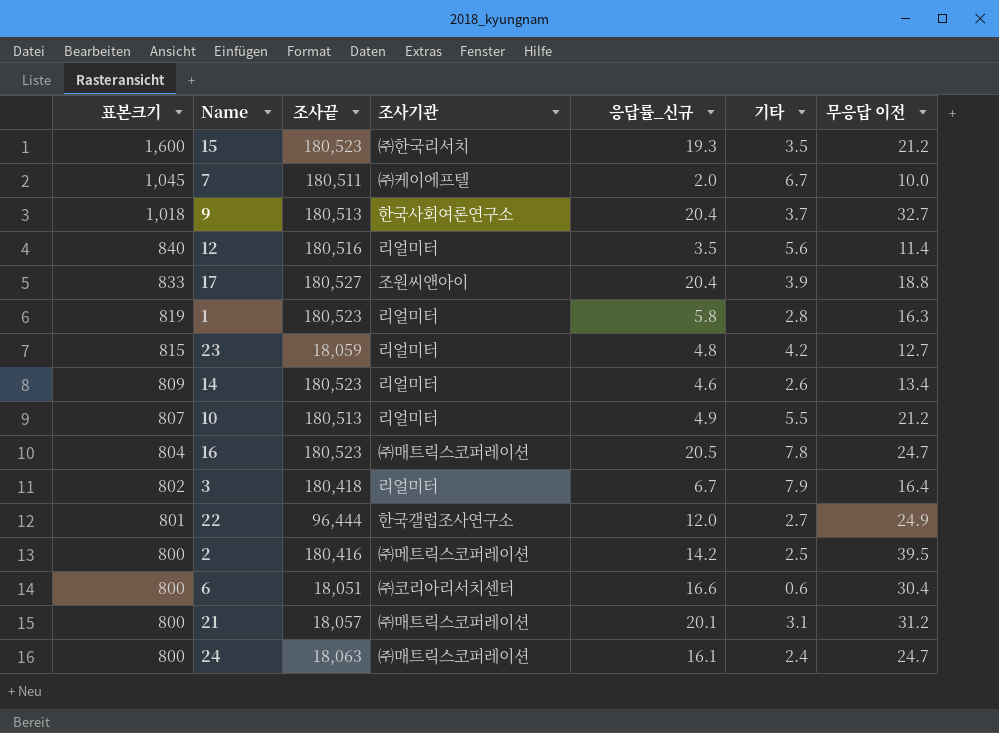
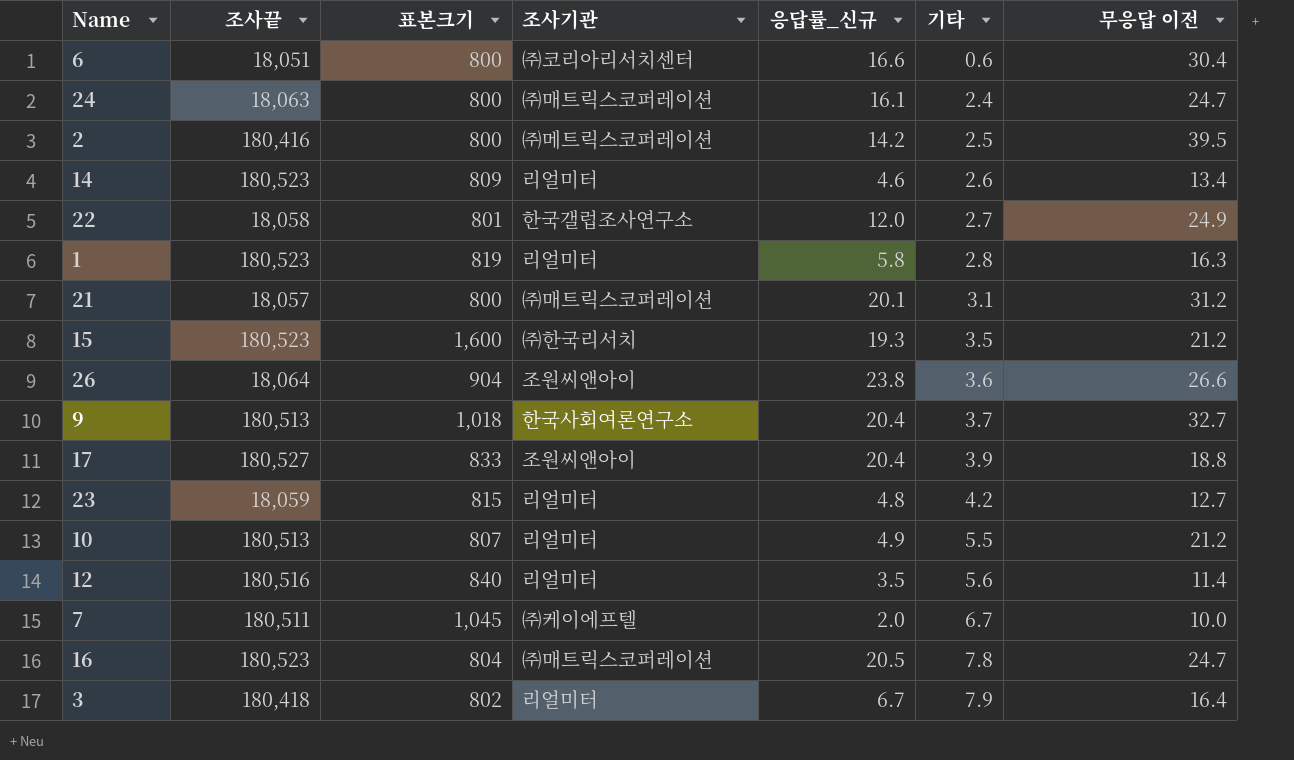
row order: 표본크기 descending -> 기타 ascending
column 표본크기 | position: 1 -> 3
22 | 조사끝: 96,444 -> 18,058
row 26: none -> 18,064 | 904 | 조원씨앤아이 | 23.8 | 3.6 | 26.6

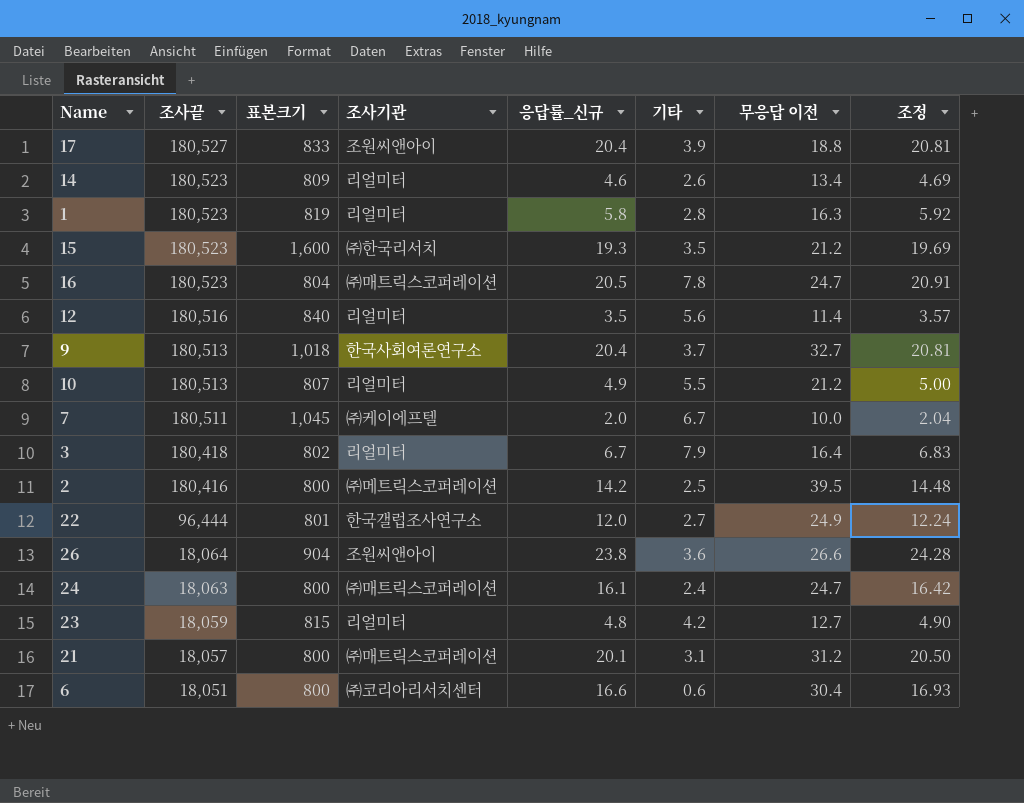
row order: 기타 ascending -> 조사끝 descending
column 조정 | formula: none -> [응답률_신규] * 1.02
22 | 조사끝: 18,058 -> 96,444

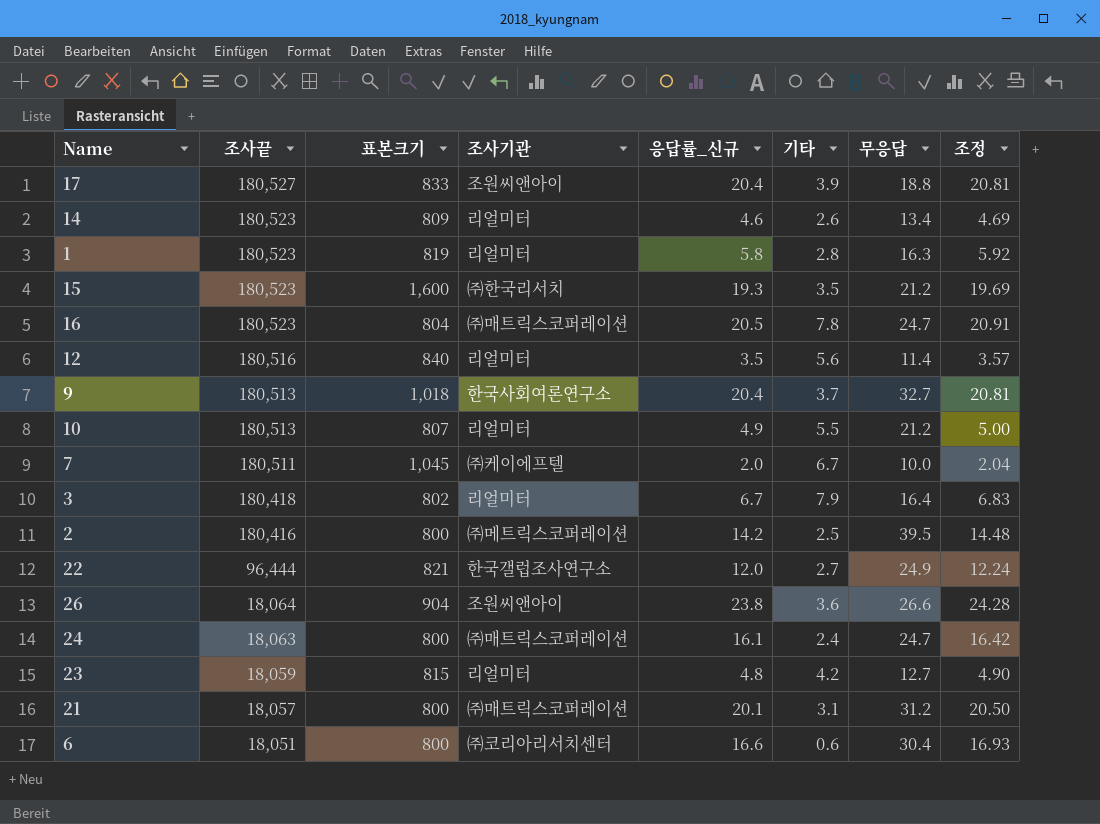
column name: 무응답 이전 -> 무응답
22 | 표본크기: 801 -> 821

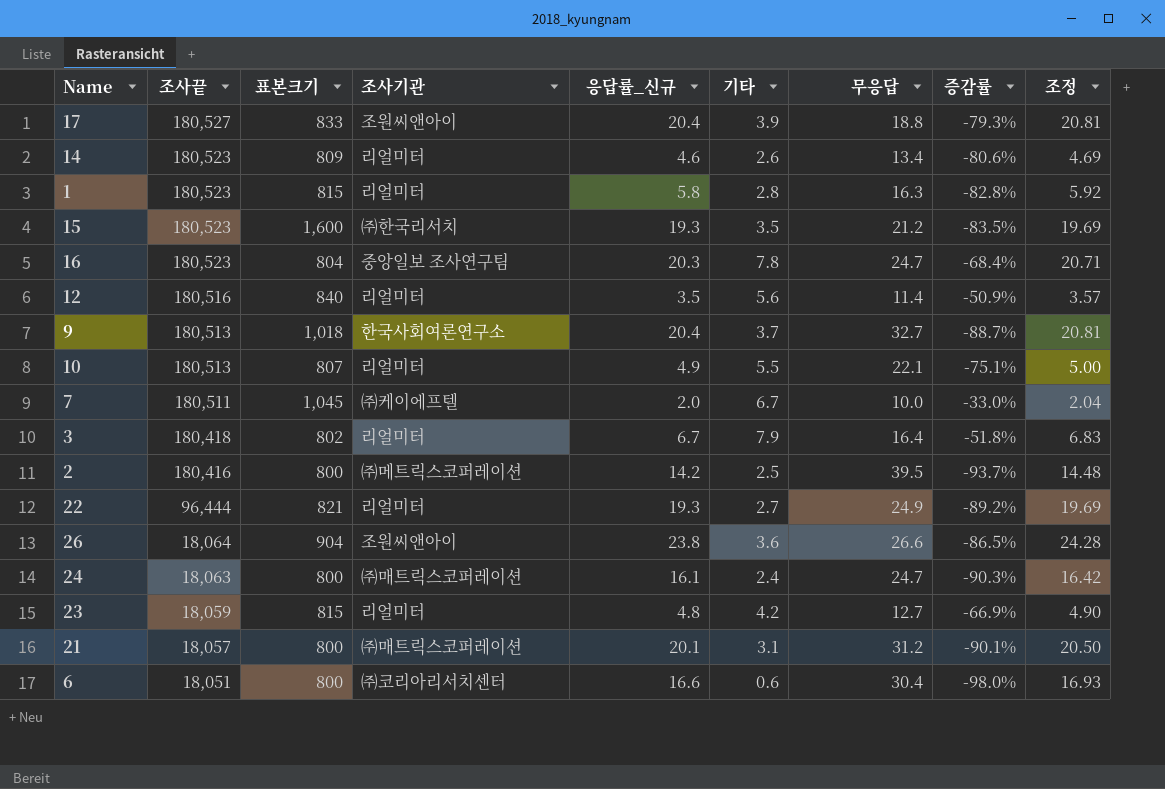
column 증감률 | formula: none -> ([기타] - [무응답]) / [무응답]
1 | 표본크기: 819 -> 815
16 | 조사기관: ㈜매트릭스코퍼레이션 -> 중앙일보 조사연구팀
16 | 응답률_신규: 20.5 -> 20.3
16 | 조정: 20.91 -> 20.71
10 | 무응답: 21.2 -> 22.1
22 | 조사기관: 한국갤럽조사연구소 -> 리얼미터
22 | 응답률_신규: 12.0 -> 19.3
22 | 조정: 12.24 -> 19.69

